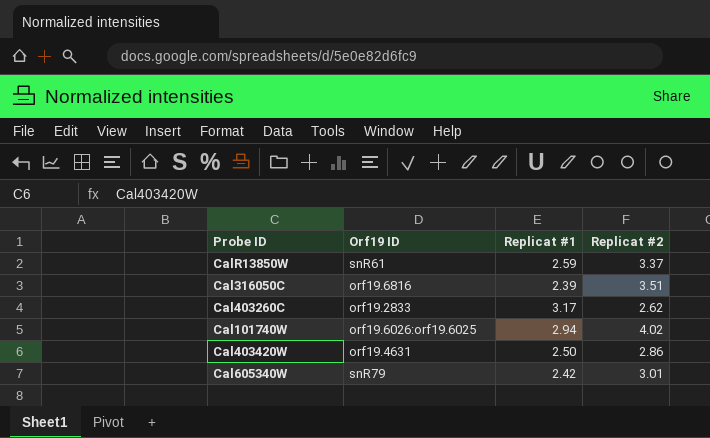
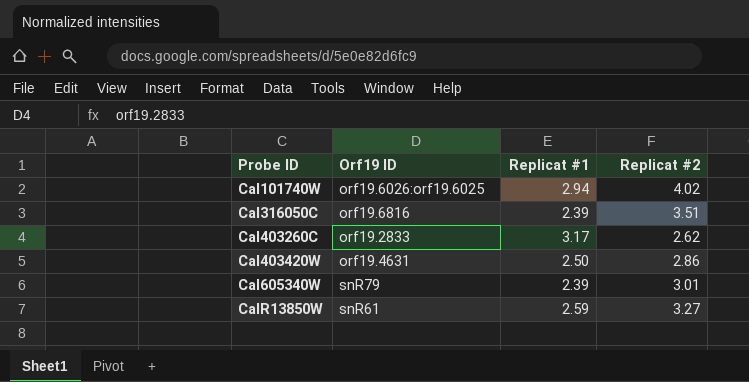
row order: none -> Probe ID ascending
Cal605340W | Replicat #1: 2.42 -> 2.39
CalR13850W | Replicat #2: 3.37 -> 3.27

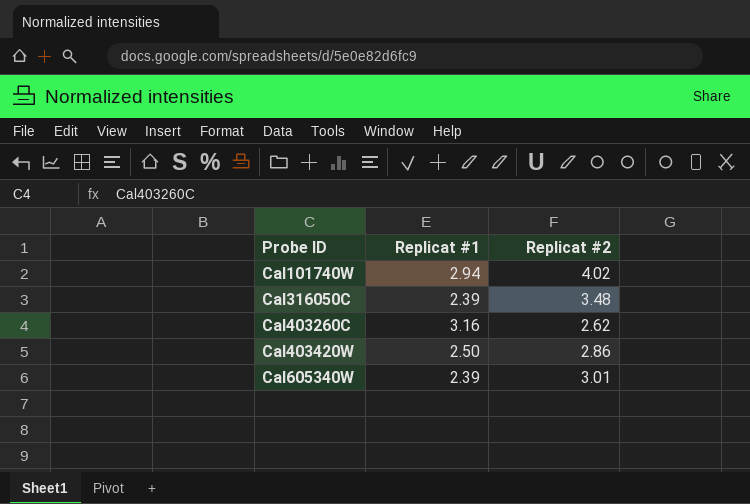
column Orf19 ID | position: 2 -> none
row CalR13850W: snR61 | 2.59 | 3.27 -> none
Cal316050C | Replicat #2: 3.51 -> 3.48
Cal403260C | Replicat #1: 3.17 -> 3.16

